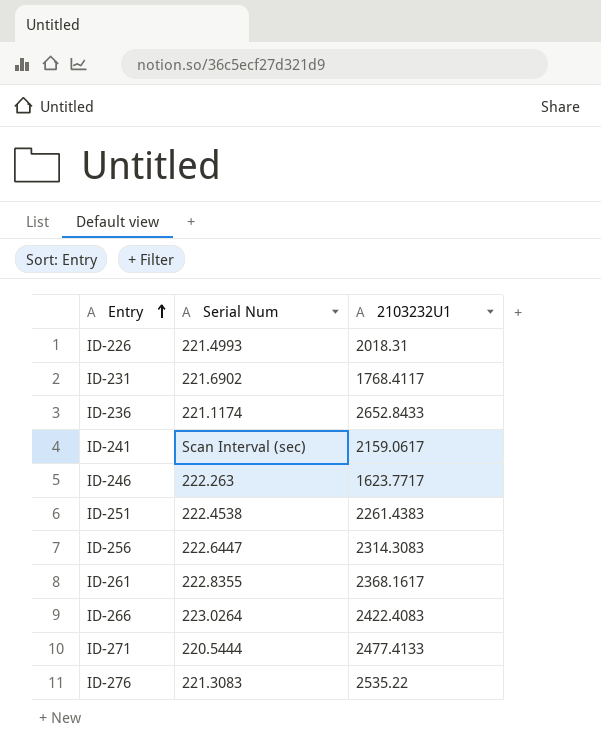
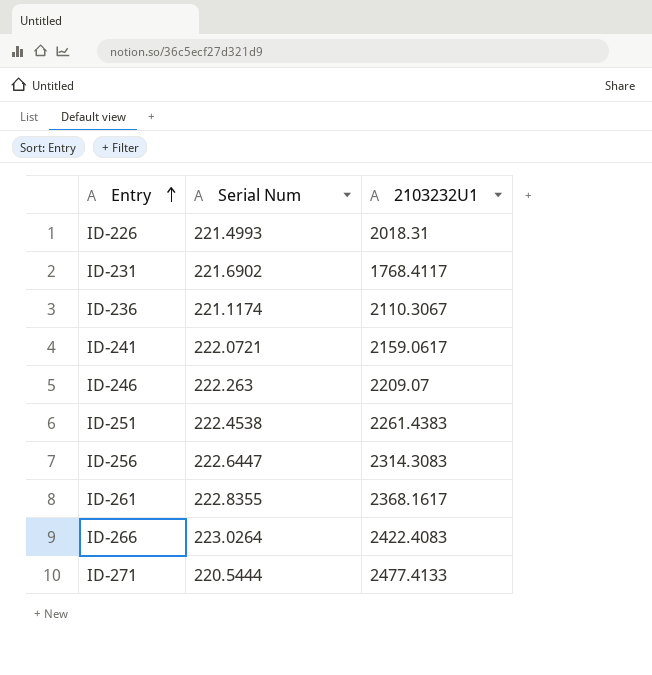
row ID-276: 221.3083 | 2535.22 -> none
ID-236 | 2103232U1: 2652.8433 -> 2110.3067
ID-241 | Serial Num: Scan Interval (sec) -> 222.0721
ID-246 | 2103232U1: 1623.7717 -> 2209.07

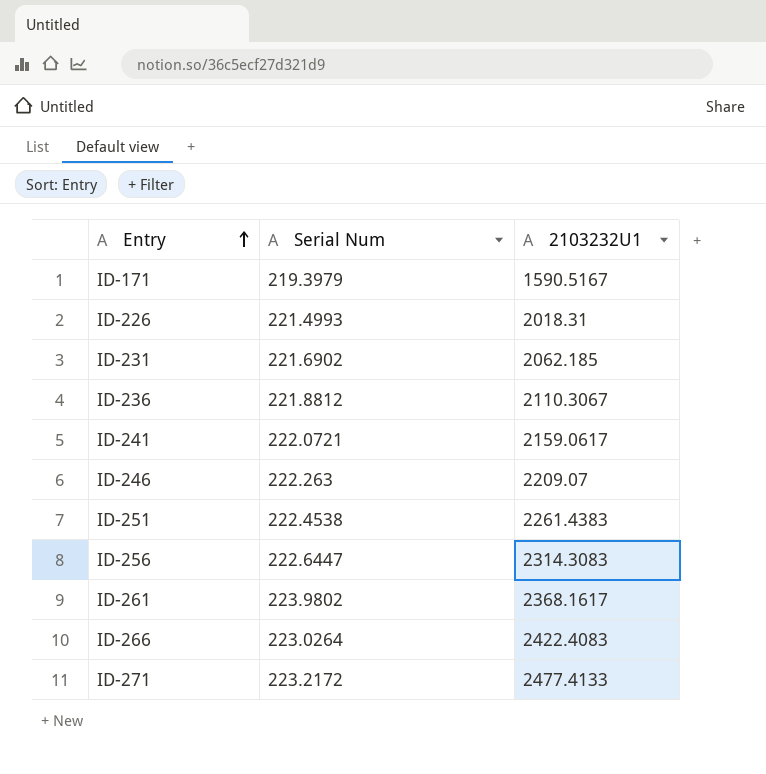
row ID-171: none -> 219.3979 | 1590.5167
ID-231 | 2103232U1: 1768.4117 -> 2062.185
ID-236 | Serial Num: 221.1174 -> 221.8812
ID-261 | Serial Num: 222.8355 -> 223.9802
ID-271 | Serial Num: 220.5444 -> 223.2172

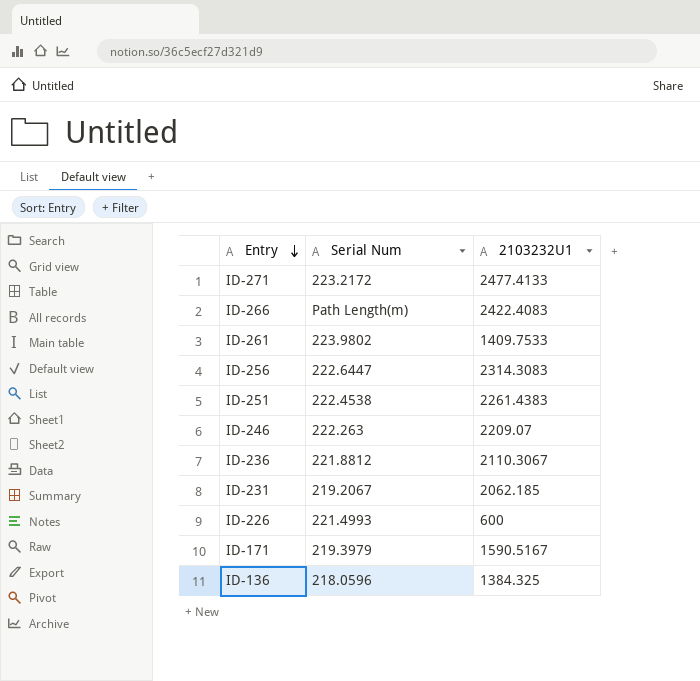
row order: Entry ascending -> Entry descending
row ID-241: 222.0721 | 2159.0617 -> none
ID-266 | Serial Num: 223.0264 -> Path Length(m)
ID-261 | 2103232U1: 2368.1617 -> 1409.7533
ID-231 | Serial Num: 221.6902 -> 219.2067
ID-226 | 2103232U1: 2018.31 -> 600
row ID-136: none -> 218.0596 | 1384.325

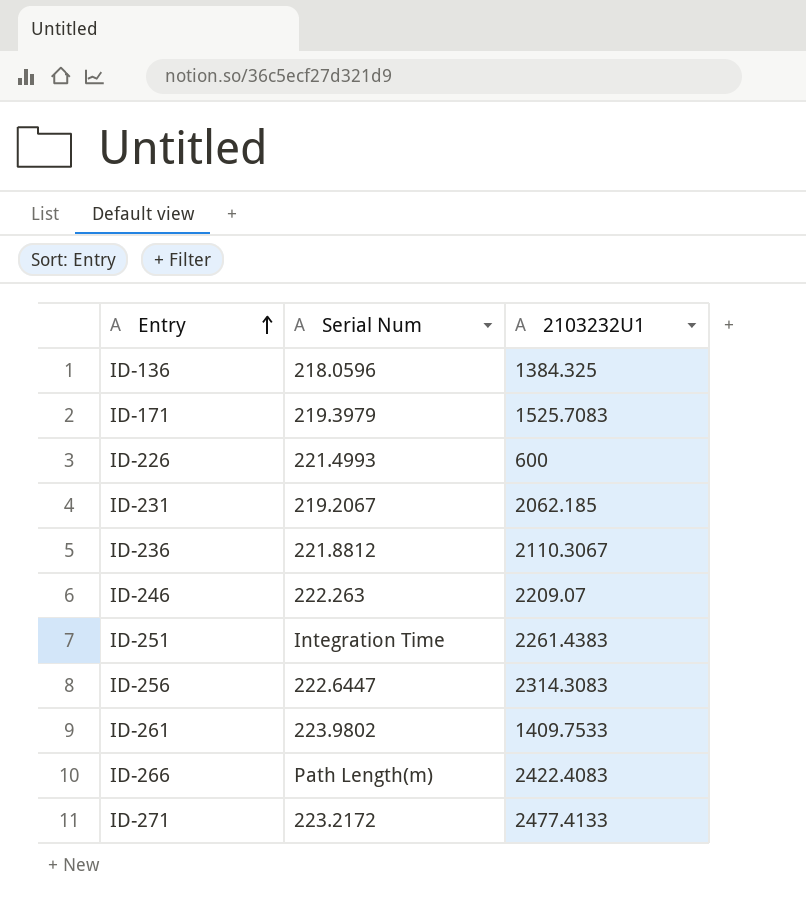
row order: Entry descending -> Entry ascending
ID-171 | 2103232U1: 1590.5167 -> 1525.7083
ID-251 | Serial Num: 222.4538 -> Integration Time

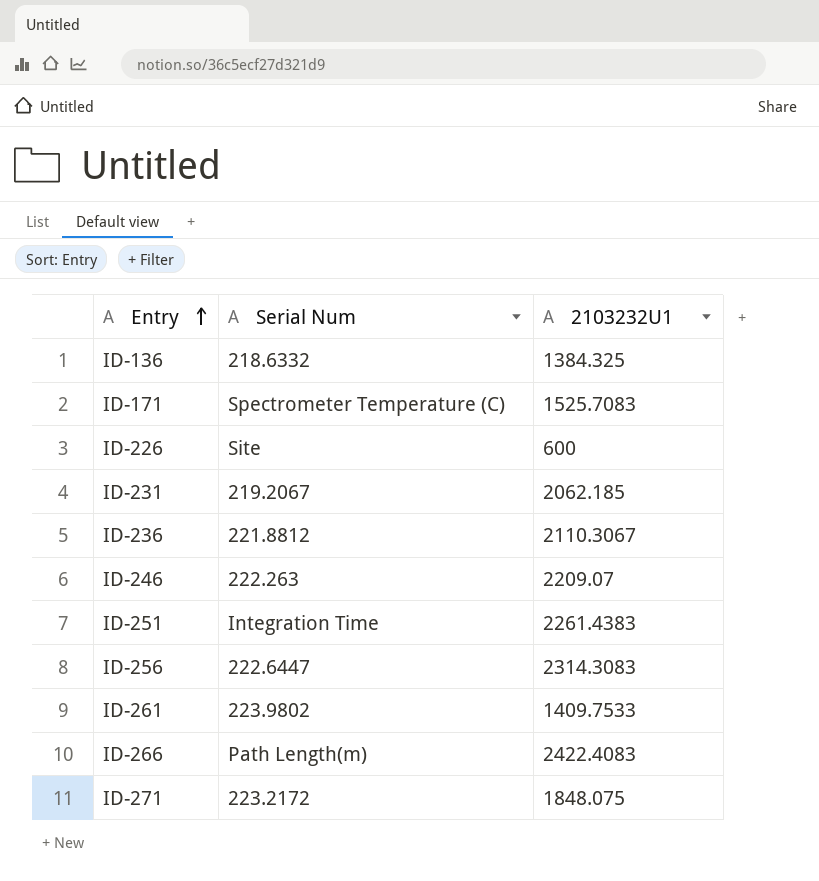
ID-136 | Serial Num: 218.0596 -> 218.6332
ID-171 | Serial Num: 219.3979 -> Spectrometer Temperature (C)
ID-226 | Serial Num: 221.4993 -> Site
ID-271 | 2103232U1: 2477.4133 -> 1848.075

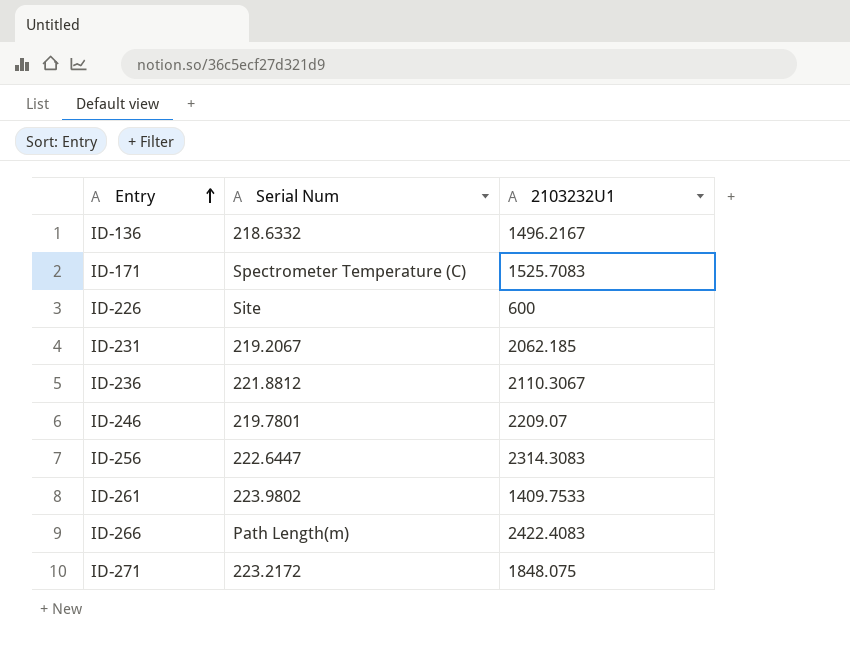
row ID-251: Integration Time | 2261.4383 -> none
ID-136 | 2103232U1: 1384.325 -> 1496.2167
ID-246 | Serial Num: 222.263 -> 219.7801

